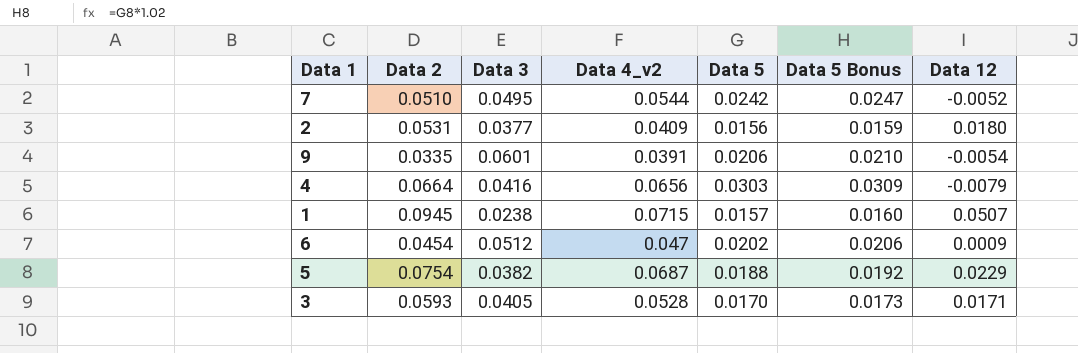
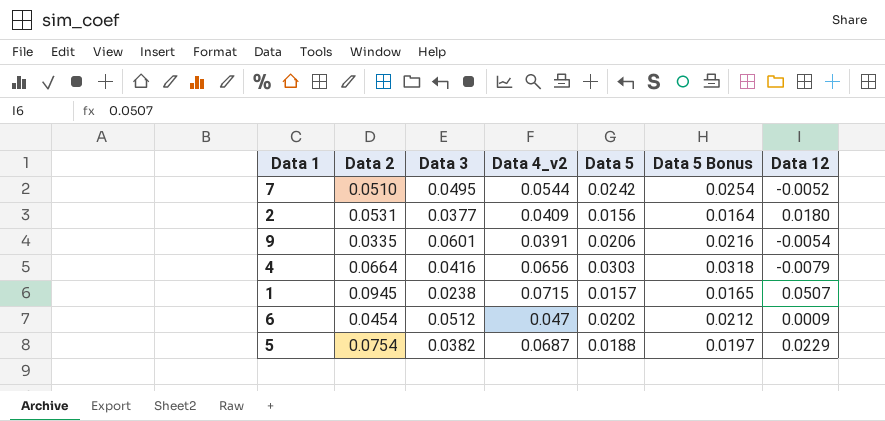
column Data 5 Bonus | formula: [Data 5] * 1.02 -> [Data 5] * 1.05
row 3: 0.0593 | 0.0405 | 0.0528 | 0.0170 | 0.0173 | 0.0171 -> none

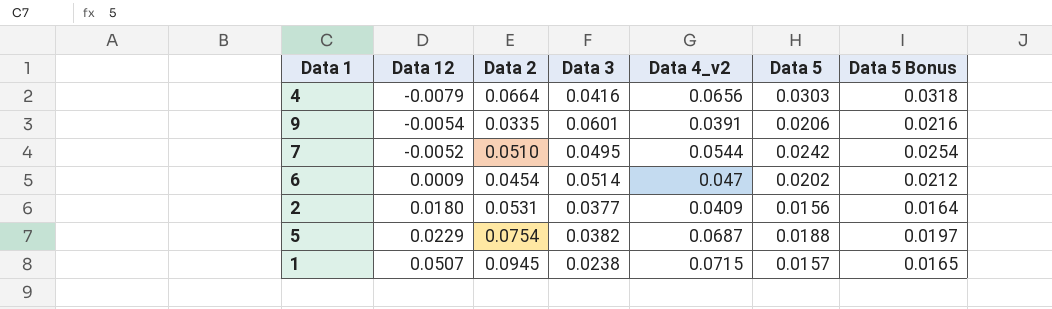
row order: none -> Data 12 ascending
column Data 12 | position: 7 -> 2
6 | Data 3: 0.0512 -> 0.0514

